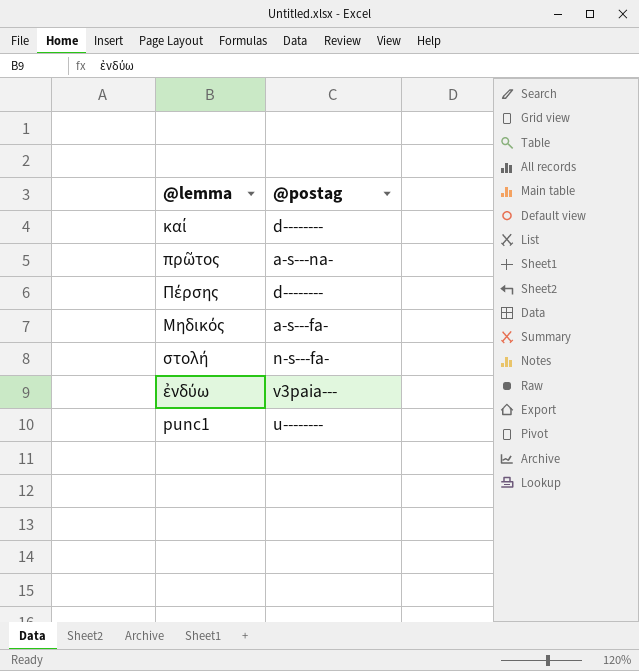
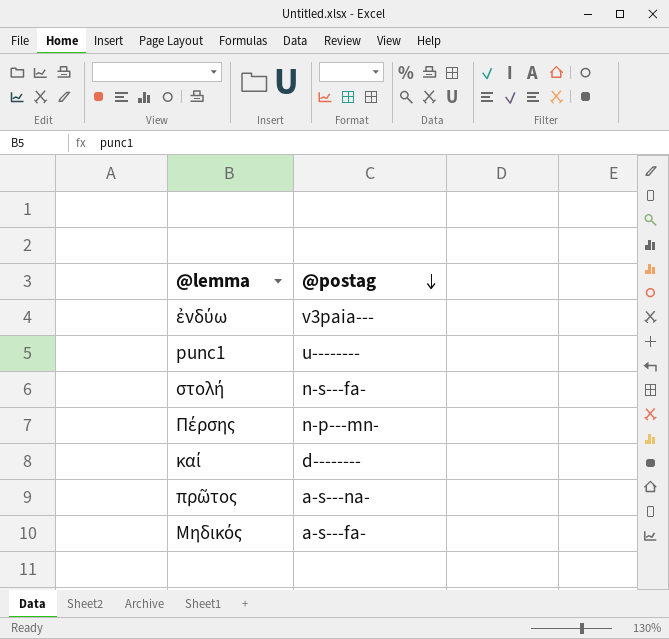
row order: none -> @postag descending
Πέρσης | @postag: d-------- -> n-p---mn-

